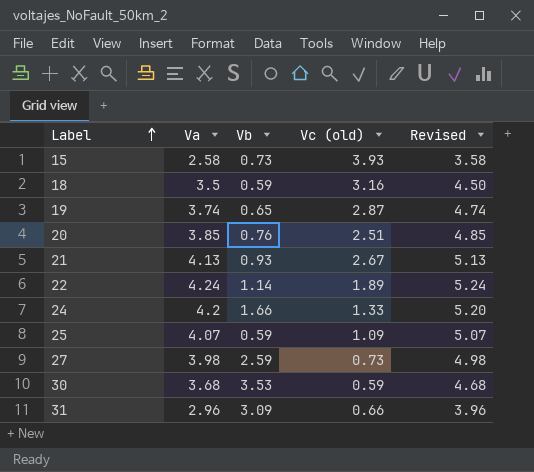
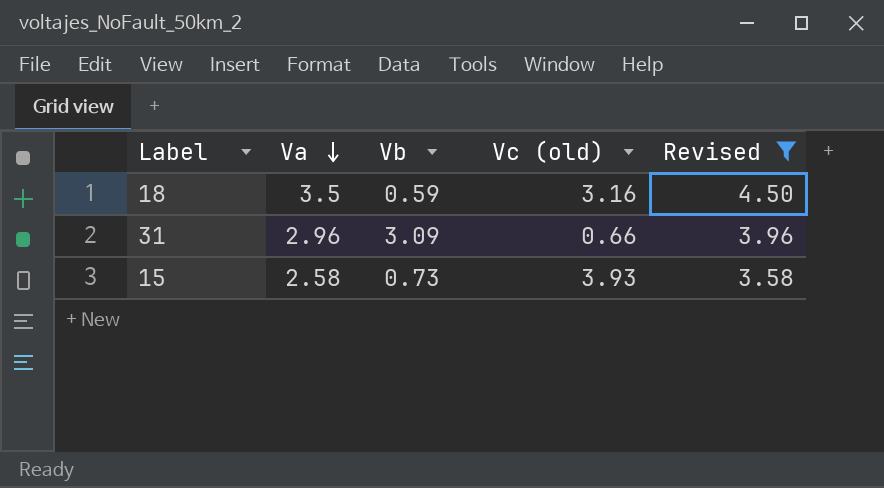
filter: none -> Revised <= 4.50
row order: Label ascending -> Va descending

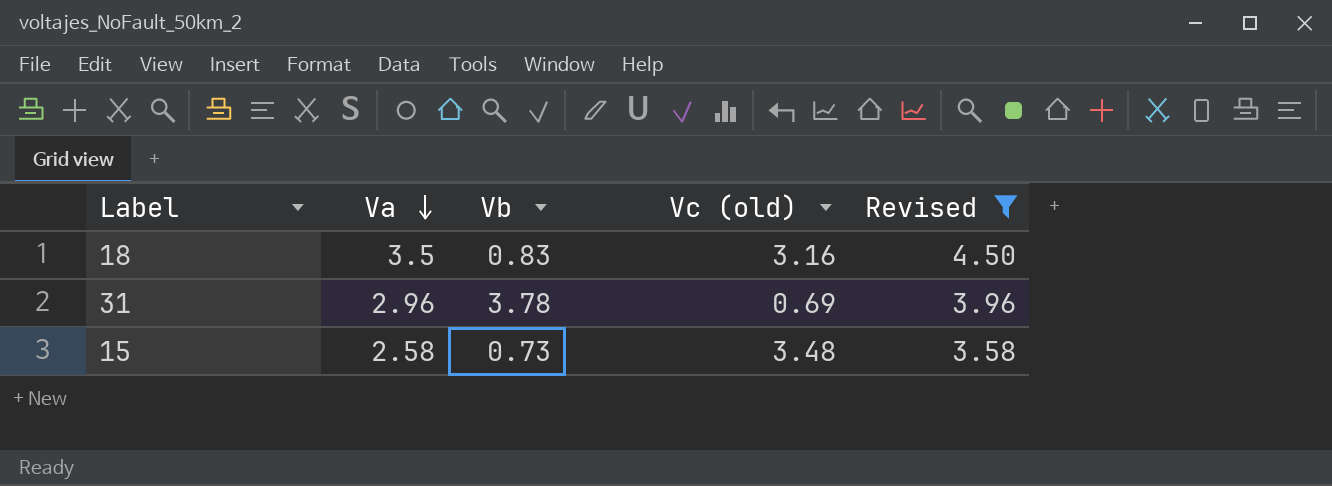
18 | Vb: 0.59 -> 0.83
31 | Vb: 3.09 -> 3.78
31 | Vc (old): 0.66 -> 0.69
15 | Vc (old): 3.93 -> 3.48

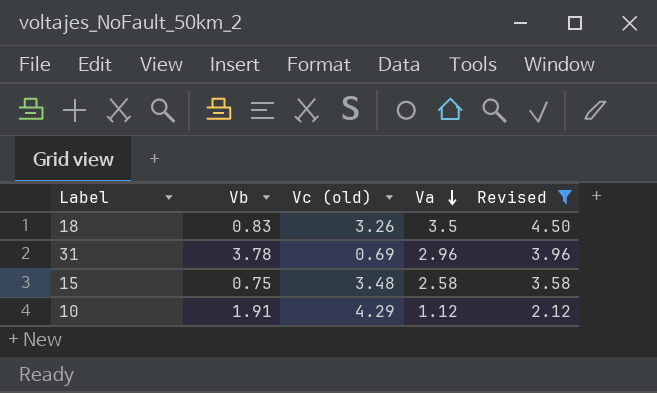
column Va | position: 2 -> 4
18 | Vc (old): 3.16 -> 3.26
15 | Vb: 0.73 -> 0.75
row 10: none -> 1.91 | 4.29 | 1.12 | 2.12

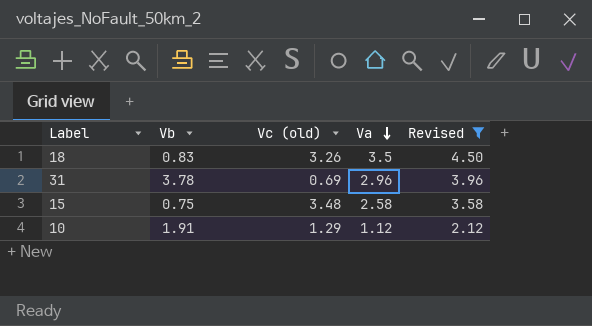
10 | Vc (old): 4.29 -> 1.29

